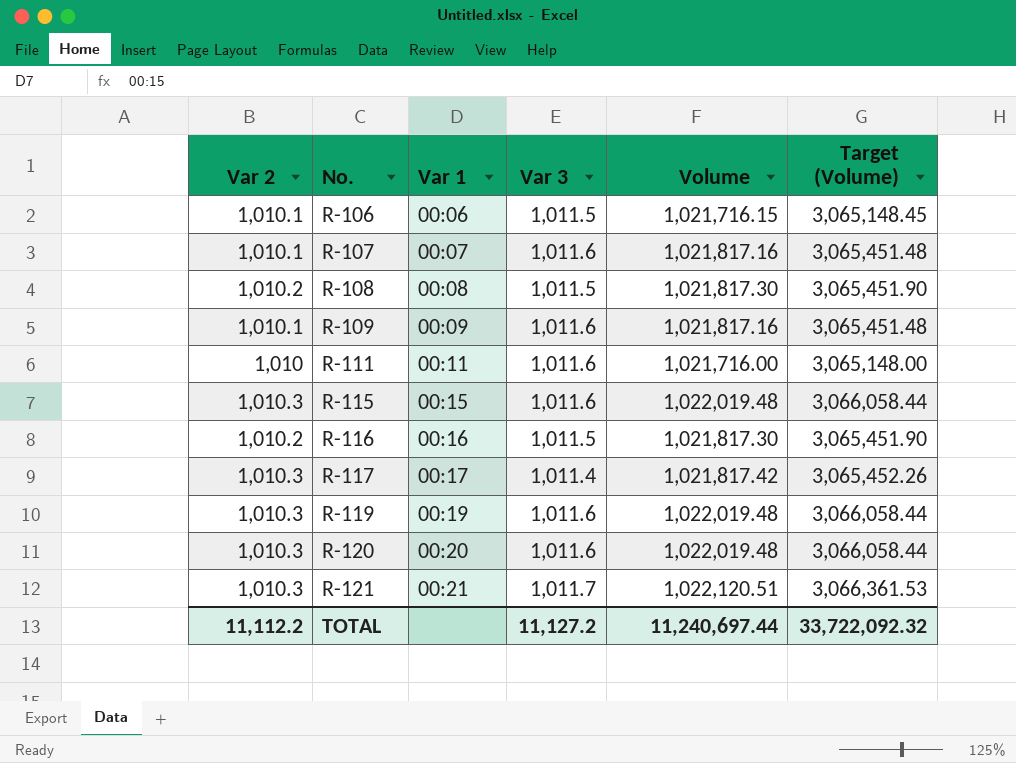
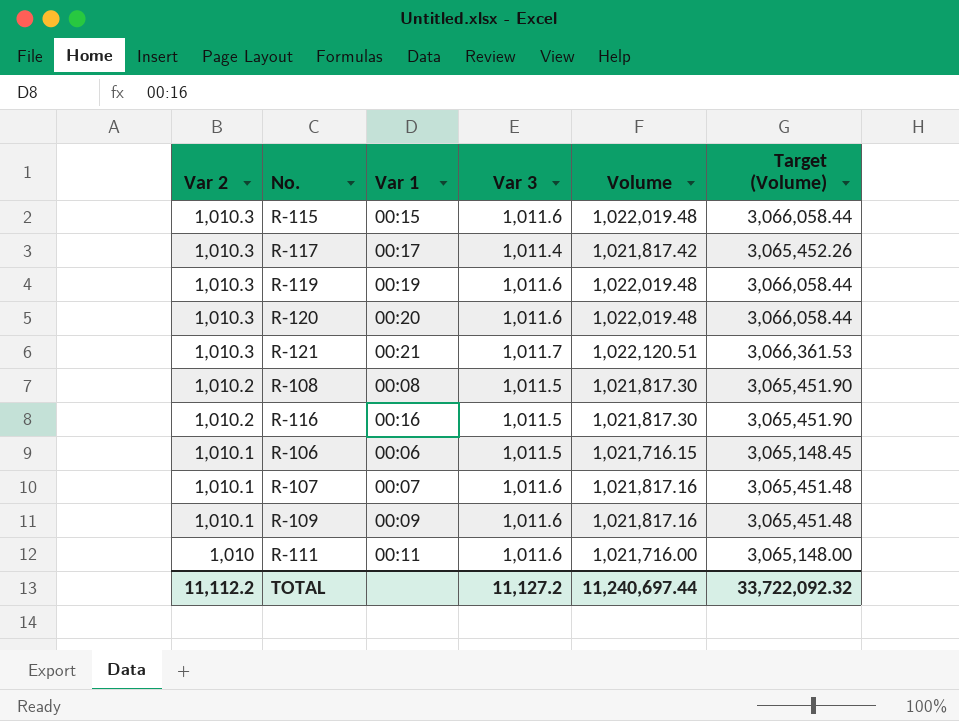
row order: No. ascending -> Var 2 descending

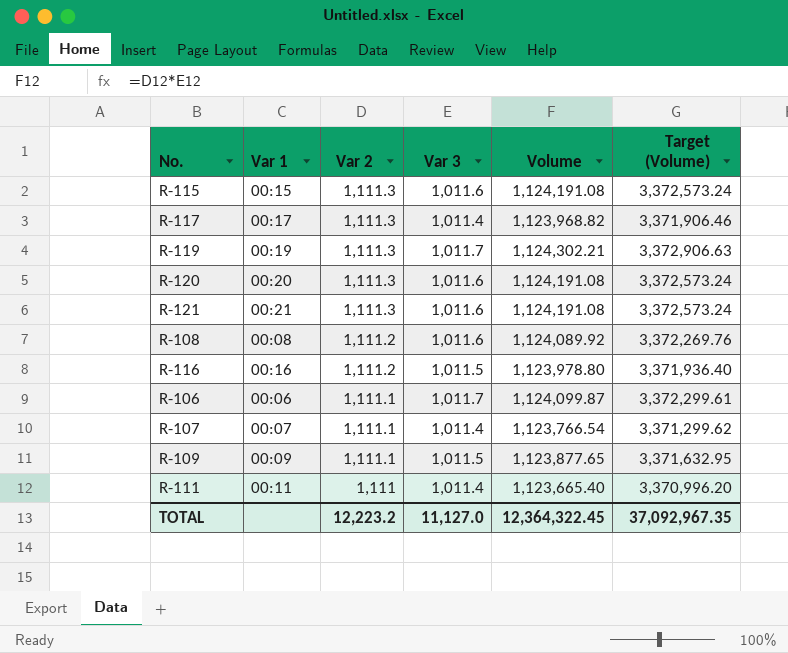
column Var 2 | position: 1 -> 3
R-115 | Var 2: 1,010.3 -> 1,111.3
R-115 | Volume: 1,022,019.48 -> 1,124,191.08
R-115 | Target (Volume): 3,066,058.44 -> 3,372,573.24
R-117 | Var 2: 1,010.3 -> 1,111.3
R-117 | Volume: 1,021,817.42 -> 1,123,968.82
R-117 | Target (Volume): 3,065,452.26 -> 3,371,906.46
R-119 | Var 2: 1,010.3 -> 1,111.3
R-119 | Var 3: 1,011.6 -> 1,011.7
R-119 | Volume: 1,022,019.48 -> 1,124,302.21
R-119 | Target (Volume): 3,066,058.44 -> 3,372,906.63
R-120 | Var 2: 1,010.3 -> 1,111.3
R-120 | Volume: 1,022,019.48 -> 1,124,191.08
R-120 | Target (Volume): 3,066,058.44 -> 3,372,573.24
R-121 | Var 2: 1,010.3 -> 1,111.3
R-121 | Var 3: 1,011.7 -> 1,011.6
R-121 | Volume: 1,022,120.51 -> 1,124,191.08
R-121 | Target (Volume): 3,066,361.53 -> 3,372,573.24
R-108 | Var 2: 1,010.2 -> 1,111.2
R-108 | Var 3: 1,011.5 -> 1,011.6
R-108 | Volume: 1,021,817.30 -> 1,124,089.92
R-108 | Target (Volume): 3,065,451.90 -> 3,372,269.76
R-116 | Var 2: 1,010.2 -> 1,111.2
R-116 | Volume: 1,021,817.30 -> 1,123,978.80
R-116 | Target (Volume): 3,065,451.90 -> 3,371,936.40
R-106 | Var 2: 1,010.1 -> 1,111.1
R-106 | Var 3: 1,011.5 -> 1,011.7
R-106 | Volume: 1,021,716.15 -> 1,124,099.87
R-106 | Target (Volume): 3,065,148.45 -> 3,372,299.61
R-107 | Var 2: 1,010.1 -> 1,111.1
R-107 | Var 3: 1,011.6 -> 1,011.4
R-107 | Volume: 1,021,817.16 -> 1,123,766.54
R-107 | Target (Volume): 3,065,451.48 -> 3,371,299.62
R-109 | Var 2: 1,010.1 -> 1,111.1
R-109 | Var 3: 1,011.6 -> 1,011.5
R-109 | Volume: 1,021,817.16 -> 1,123,877.65
R-109 | Target (Volume): 3,065,451.48 -> 3,371,632.95
R-111 | Var 2: 1,010 -> 1,111
R-111 | Var 3: 1,011.6 -> 1,011.4
R-111 | Volume: 1,021,716.00 -> 1,123,665.40
R-111 | Target (Volume): 3,065,148.00 -> 3,370,996.20
TOTAL | Var 2: 11,112.2 -> 12,223.2
TOTAL | Var 3: 11,127.2 -> 11,127.0
TOTAL | Volume: 11,240,697.44 -> 12,364,322.45
TOTAL | Target (Volume): 33,722,092.32 -> 37,092,967.35

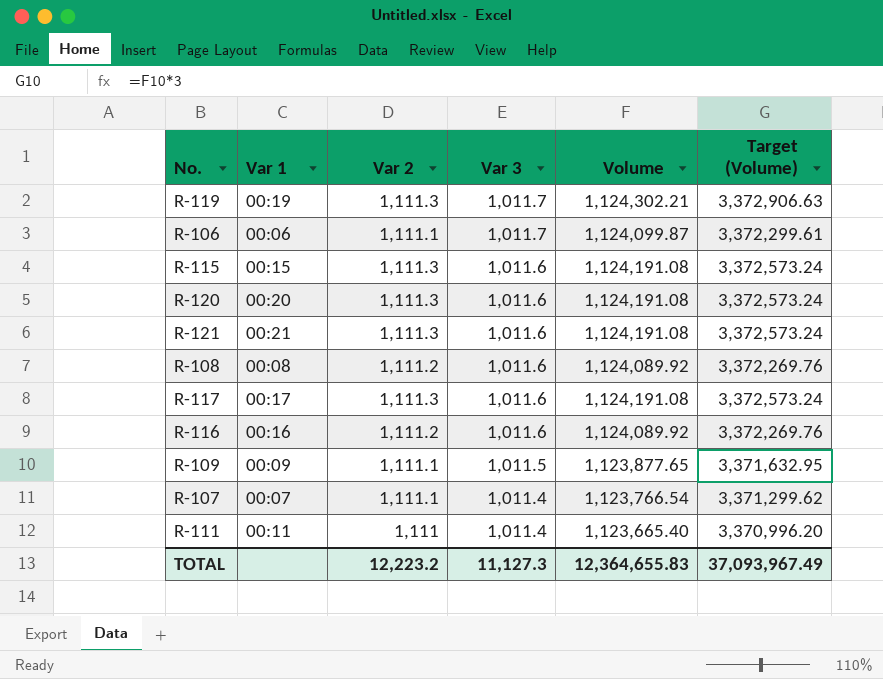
row order: Var 2 descending -> Var 3 descending
R-117 | Var 3: 1,011.4 -> 1,011.6
R-117 | Volume: 1,123,968.82 -> 1,124,191.08
R-117 | Target (Volume): 3,371,906.46 -> 3,372,573.24
R-116 | Var 3: 1,011.5 -> 1,011.6
R-116 | Volume: 1,123,978.80 -> 1,124,089.92
R-116 | Target (Volume): 3,371,936.40 -> 3,372,269.76
TOTAL | Var 3: 11,127.0 -> 11,127.3
TOTAL | Volume: 12,364,322.45 -> 12,364,655.83
TOTAL | Target (Volume): 37,092,967.35 -> 37,093,967.49

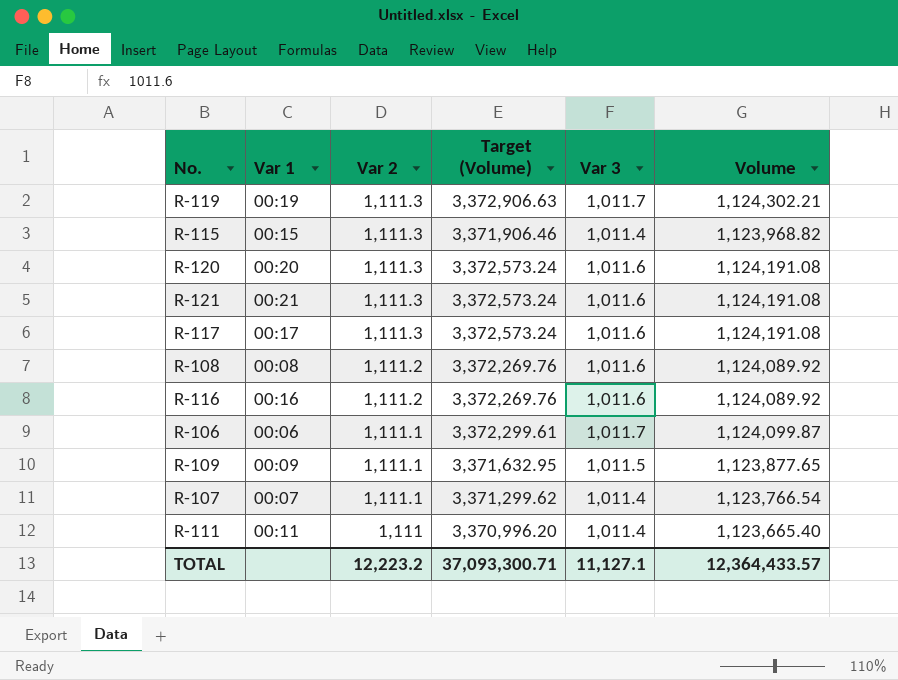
row order: Var 3 descending -> Var 2 descending
column Target (Volume) | position: 6 -> 4
R-115 | Target (Volume): 3,372,573.24 -> 3,371,906.46
R-115 | Var 3: 1,011.6 -> 1,011.4
R-115 | Volume: 1,124,191.08 -> 1,123,968.82
TOTAL | Target (Volume): 37,093,967.49 -> 37,093,300.71
TOTAL | Var 3: 11,127.3 -> 11,127.1
TOTAL | Volume: 12,364,655.83 -> 12,364,433.57

